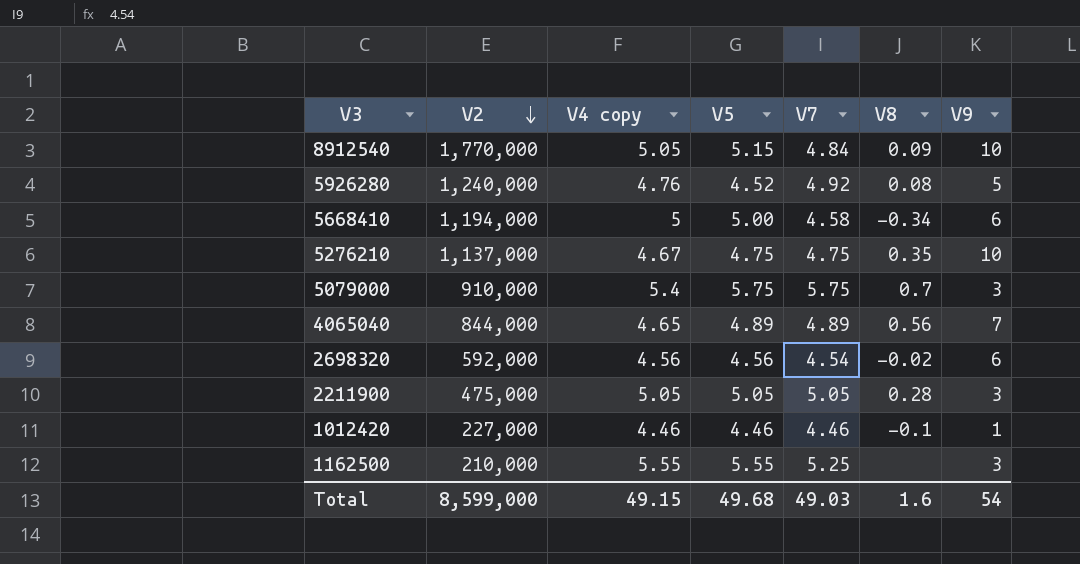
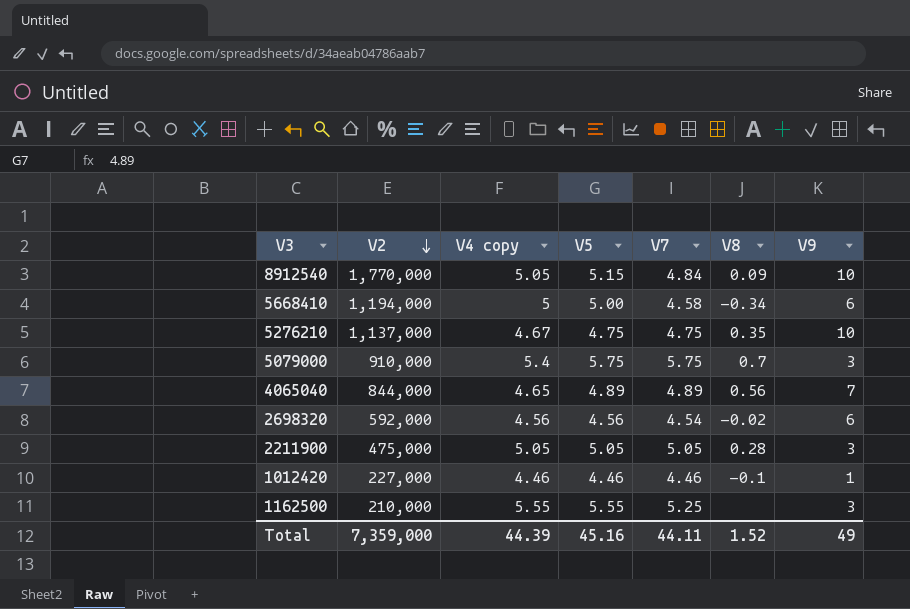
row 5926280: 1,240,000 | 4.76 | 4.52 | 4.92 | 0.08 | 5 -> none
Total | V2: 8,599,000 -> 7,359,000
Total | V4 copy: 49.15 -> 44.39
Total | V5: 49.68 -> 45.16
Total | V7: 49.03 -> 44.11
Total | V8: 1.6 -> 1.52
Total | V9: 54 -> 49

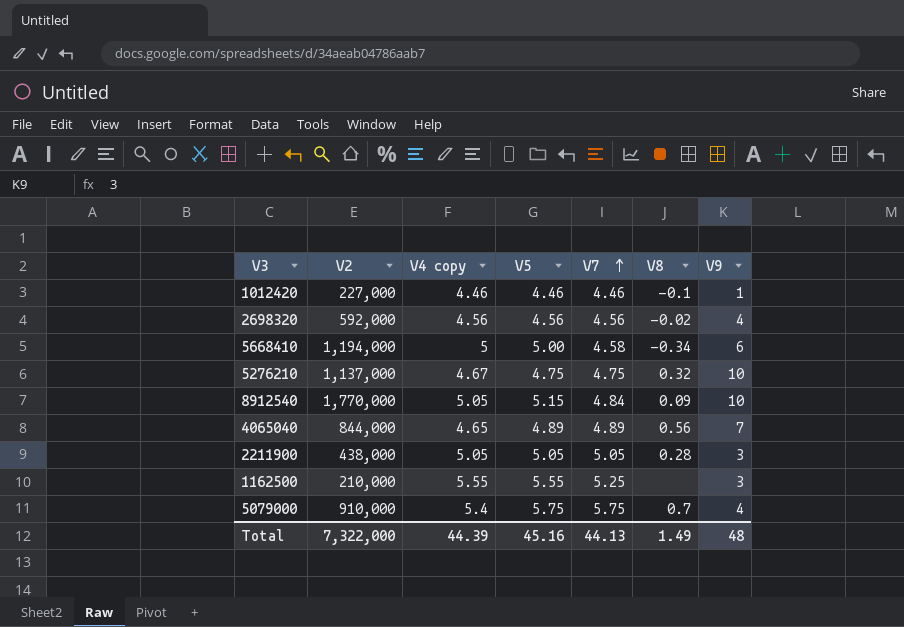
row order: V2 descending -> V7 ascending
2698320 | V7: 4.54 -> 4.56
2698320 | V9: 6 -> 4
5276210 | V8: 0.35 -> 0.32
2211900 | V2: 475,000 -> 438,000
5079000 | V9: 3 -> 4
Total | V2: 7,359,000 -> 7,322,000
Total | V7: 44.11 -> 44.13
Total | V8: 1.52 -> 1.49
Total | V9: 49 -> 48

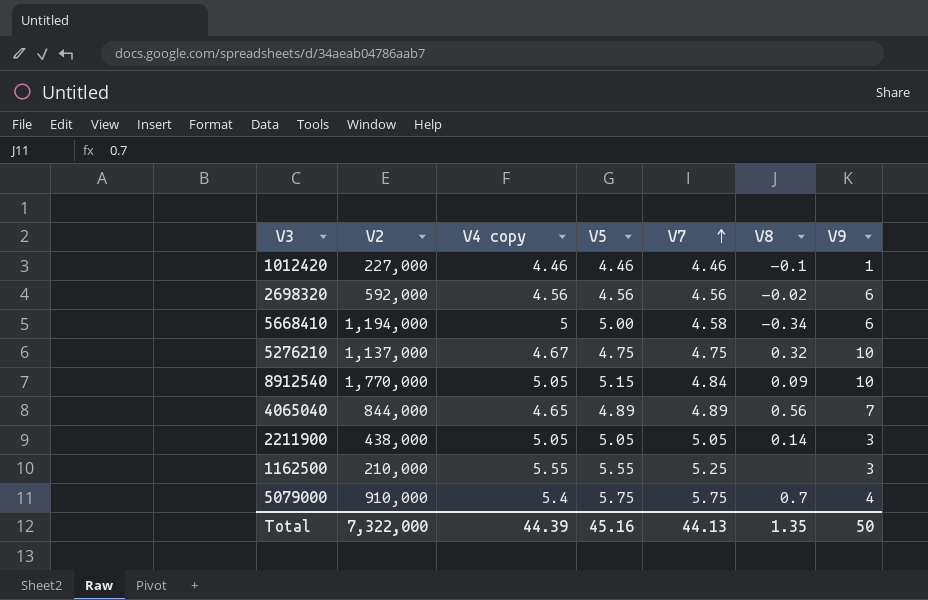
2698320 | V9: 4 -> 6
2211900 | V8: 0.28 -> 0.14
Total | V8: 1.49 -> 1.35
Total | V9: 48 -> 50

